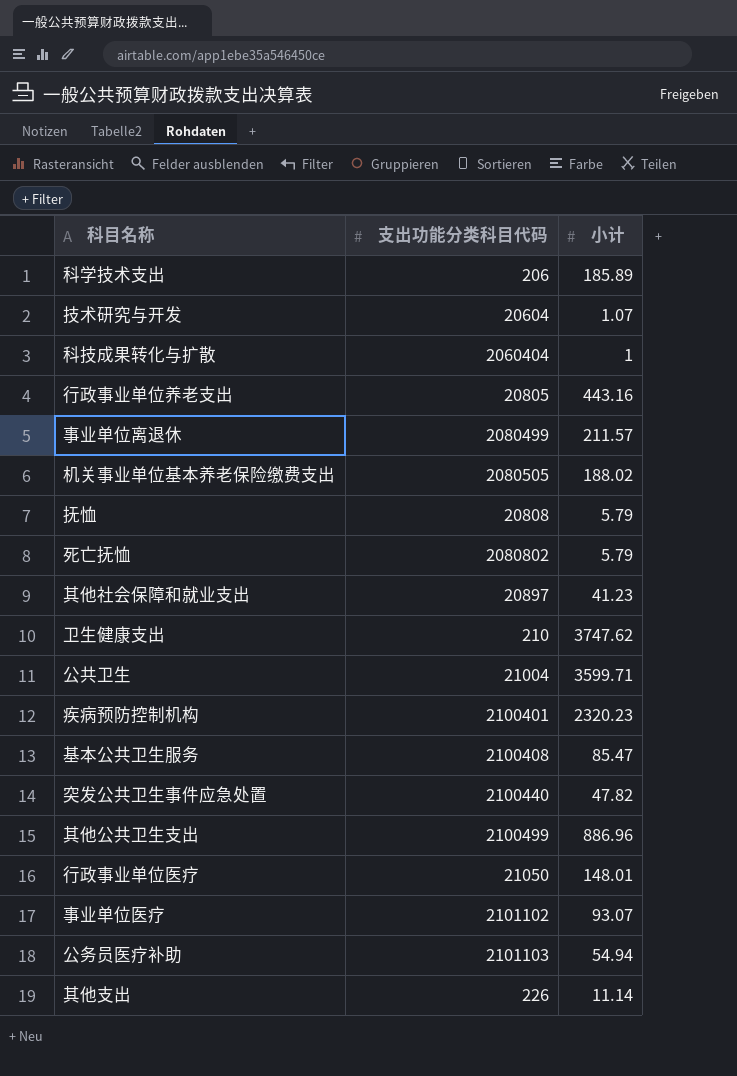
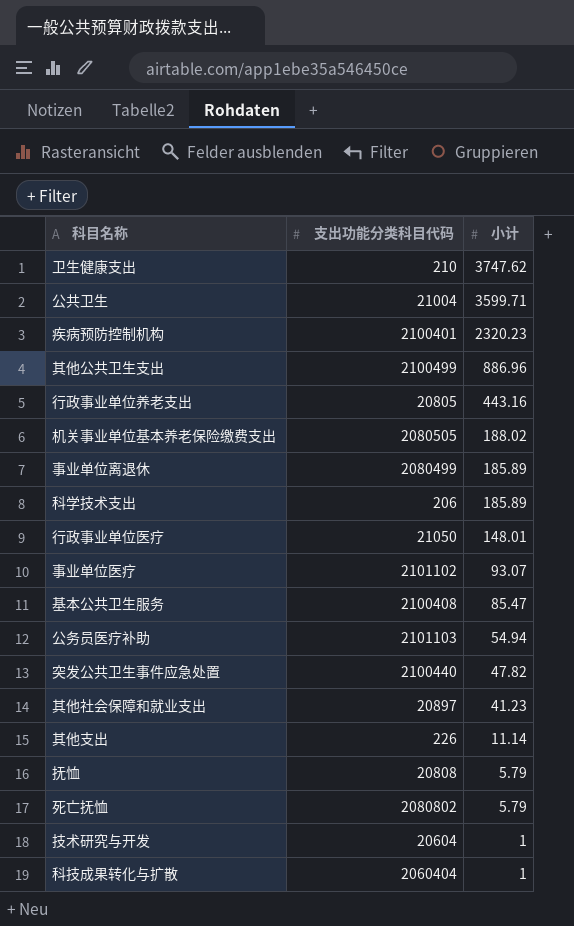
row order: none -> 小计 descending
事业单位离退休 | 小计: 211.57 -> 185.89
技术研究与开发 | 小计: 1.07 -> 1

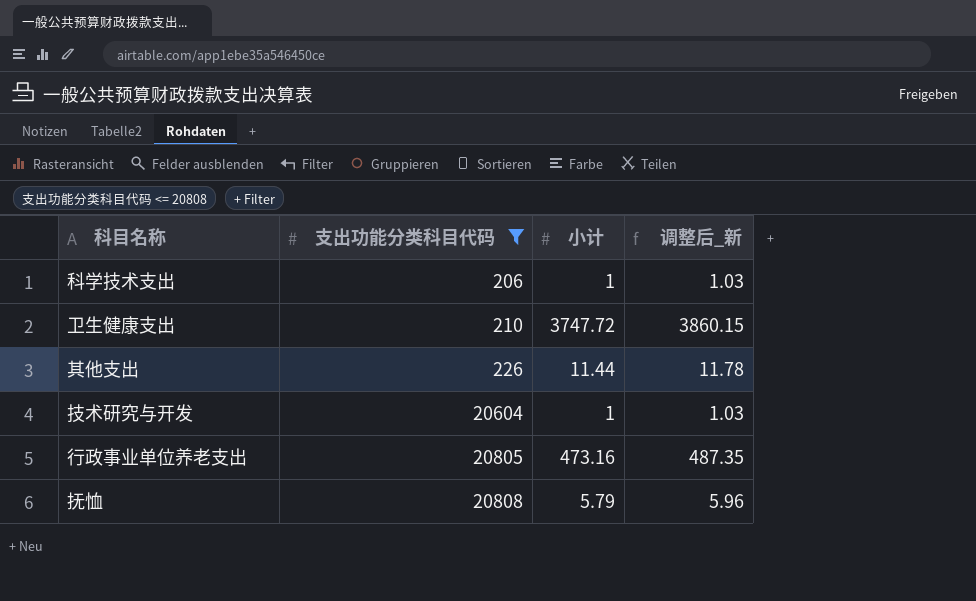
filter: none -> 支出功能分类科目代码 <= 20808
row order: 小计 descending -> 支出功能分类科目代码 ascending
column 调整后_新 | formula: none -> [小计] * 1.03
科学技术支出 | 小计: 185.89 -> 1
卫生健康支出 | 小计: 3747.62 -> 3747.72
其他支出 | 小计: 11.14 -> 11.44
行政事业单位养老支出 | 小计: 443.16 -> 473.16

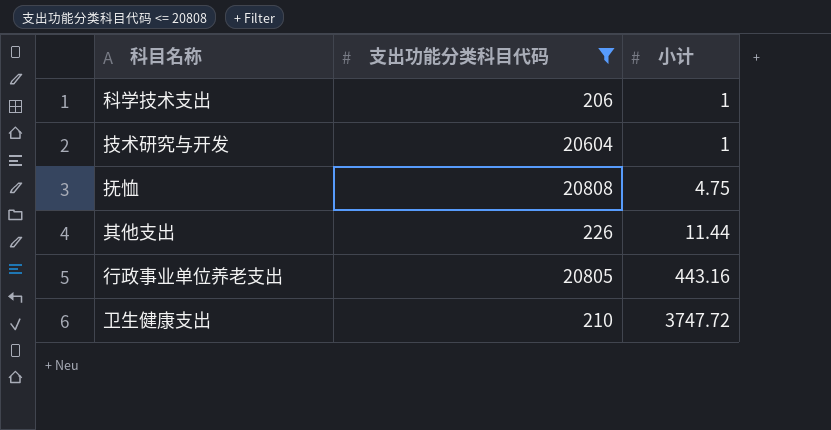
row order: 支出功能分类科目代码 ascending -> 小计 ascending
column 调整后_新 | formula: [小计] * 1.03 -> none
抚恤 | 小计: 5.79 -> 4.75
行政事业单位养老支出 | 小计: 473.16 -> 443.16

